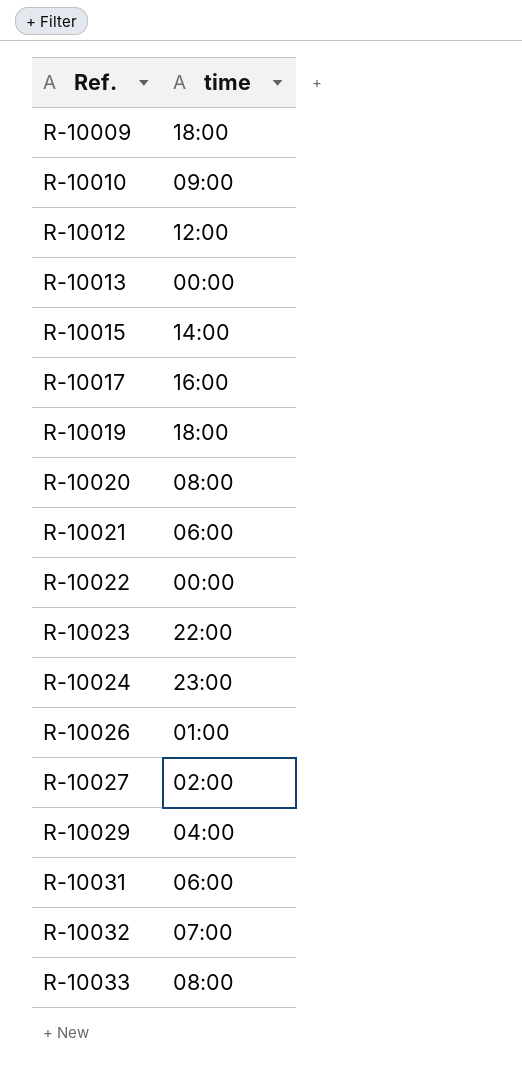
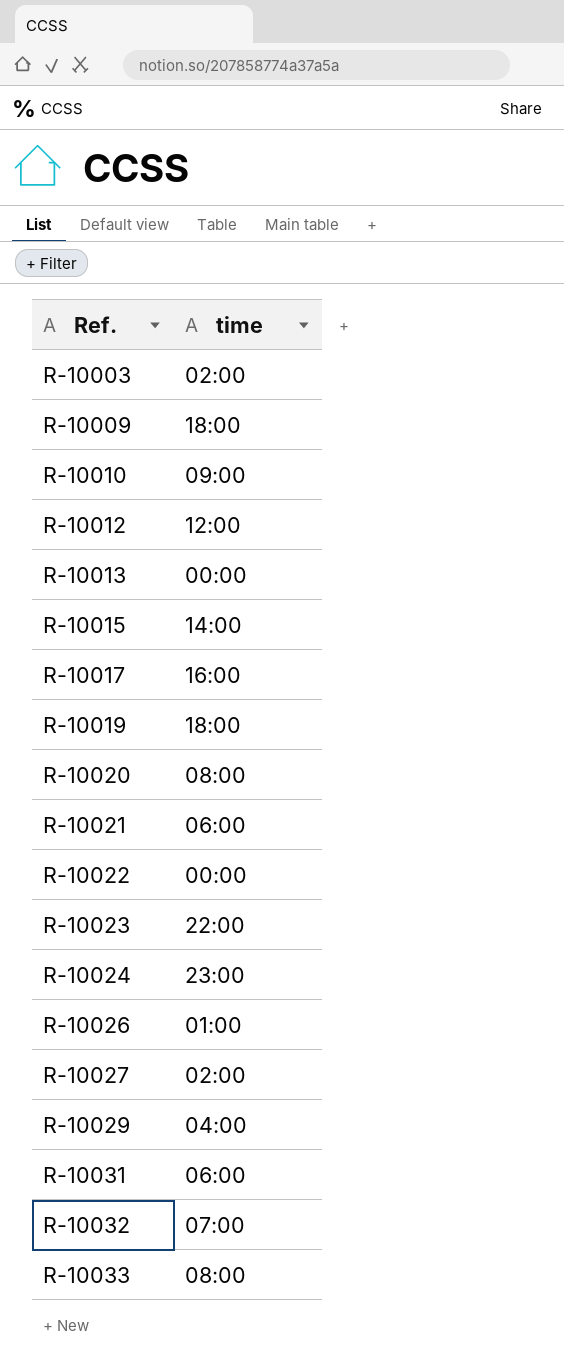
row R-10003: none -> 02:00

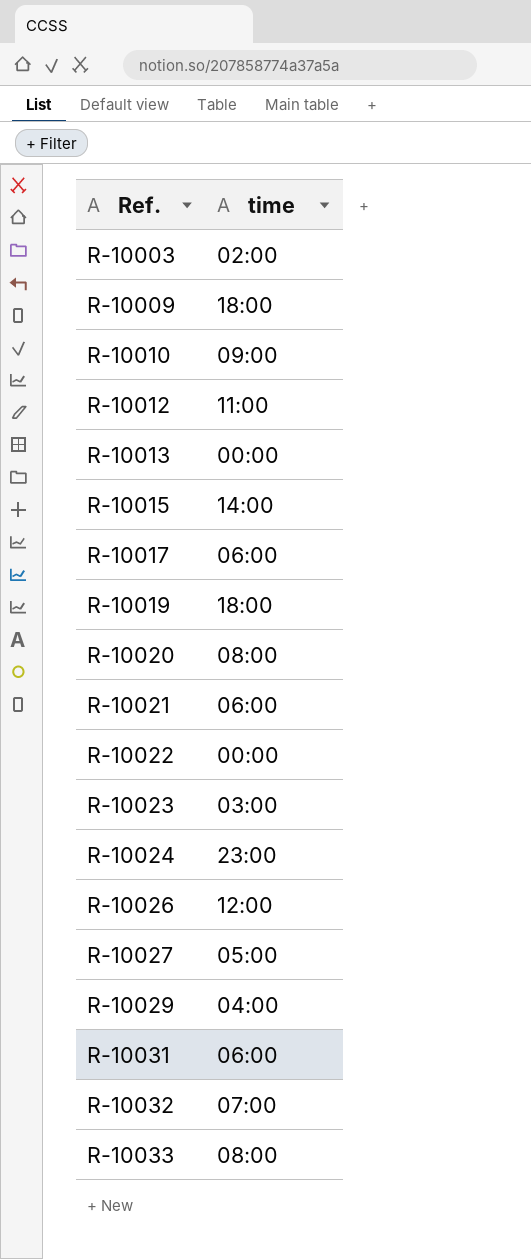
R-10012 | time: 12:00 -> 11:00
R-10017 | time: 16:00 -> 06:00
R-10023 | time: 22:00 -> 03:00
R-10026 | time: 01:00 -> 12:00
R-10027 | time: 02:00 -> 05:00

